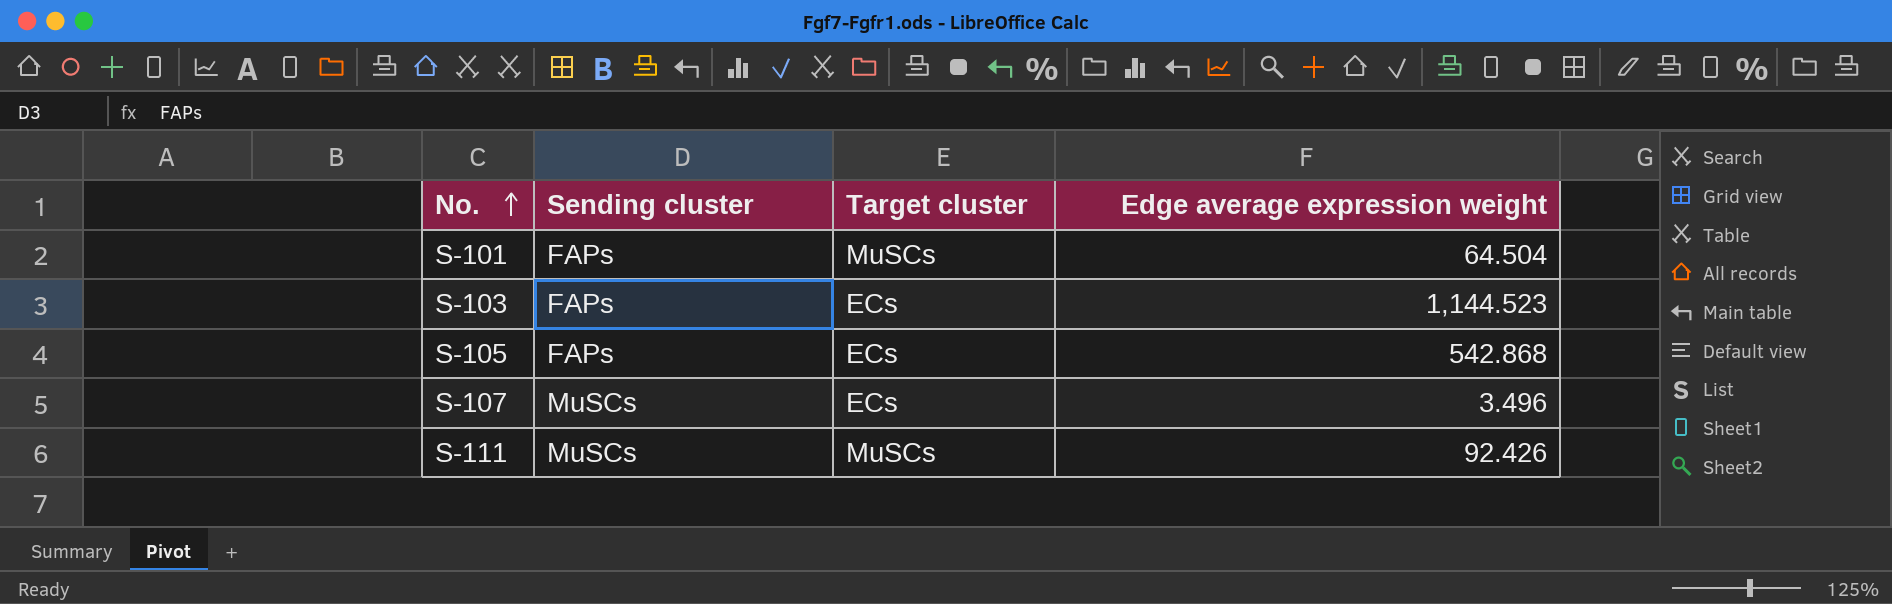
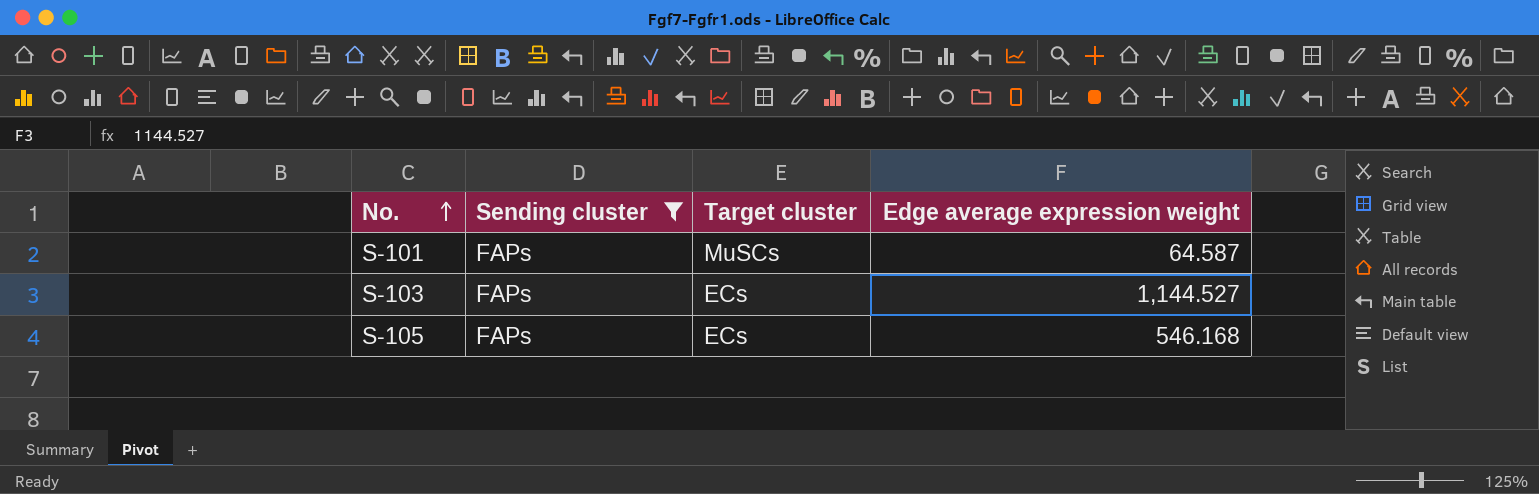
filter: none -> Sending cluster = FAPs
S-101 | Edge average expression weight: 64.504 -> 64.587
S-103 | Edge average expression weight: 1,144.523 -> 1,144.527
S-105 | Edge average expression weight: 542.868 -> 546.168

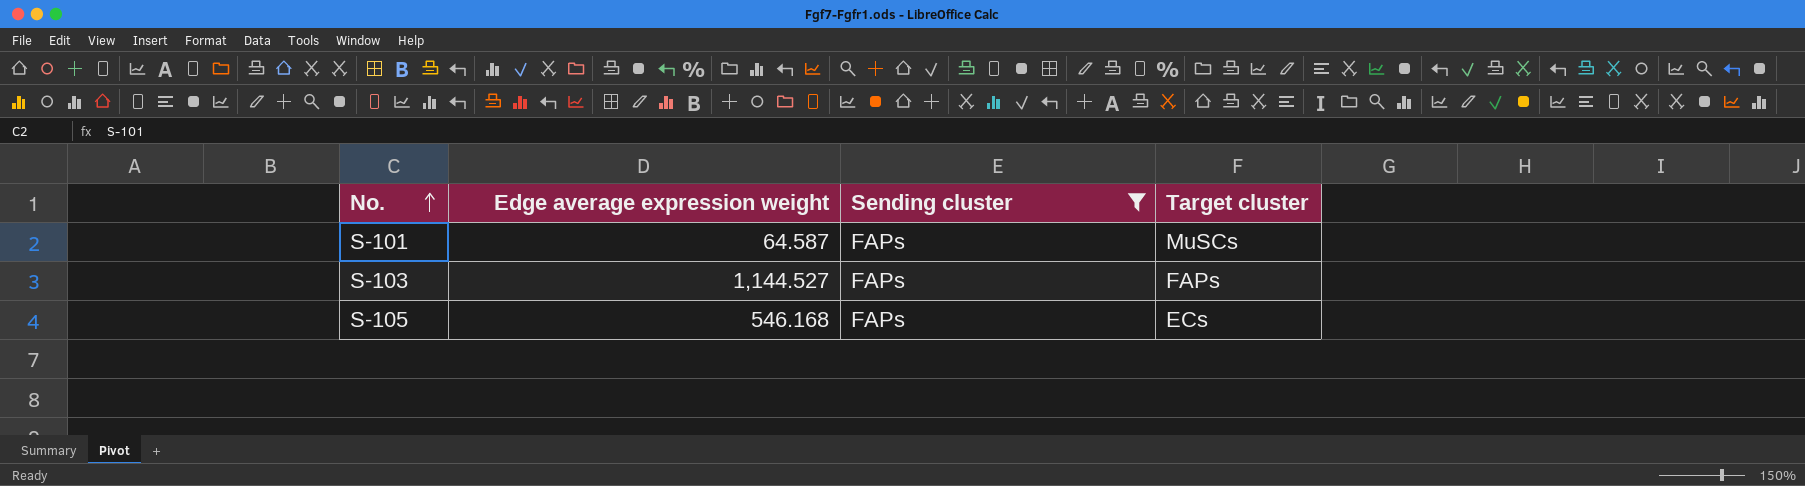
column Edge average expression weight | position: 4 -> 2
S-103 | Target cluster: ECs -> FAPs

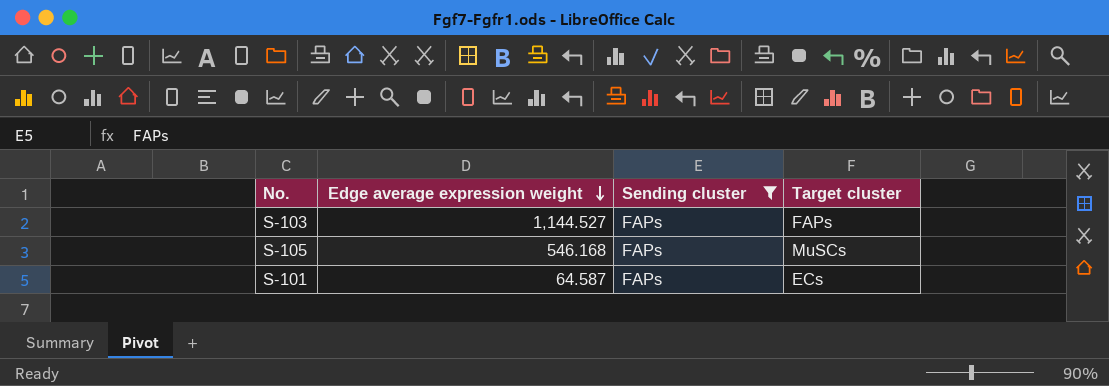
row order: No. ascending -> Edge average expression weight descending
S-105 | Target cluster: ECs -> MuSCs
S-101 | Target cluster: MuSCs -> ECs

